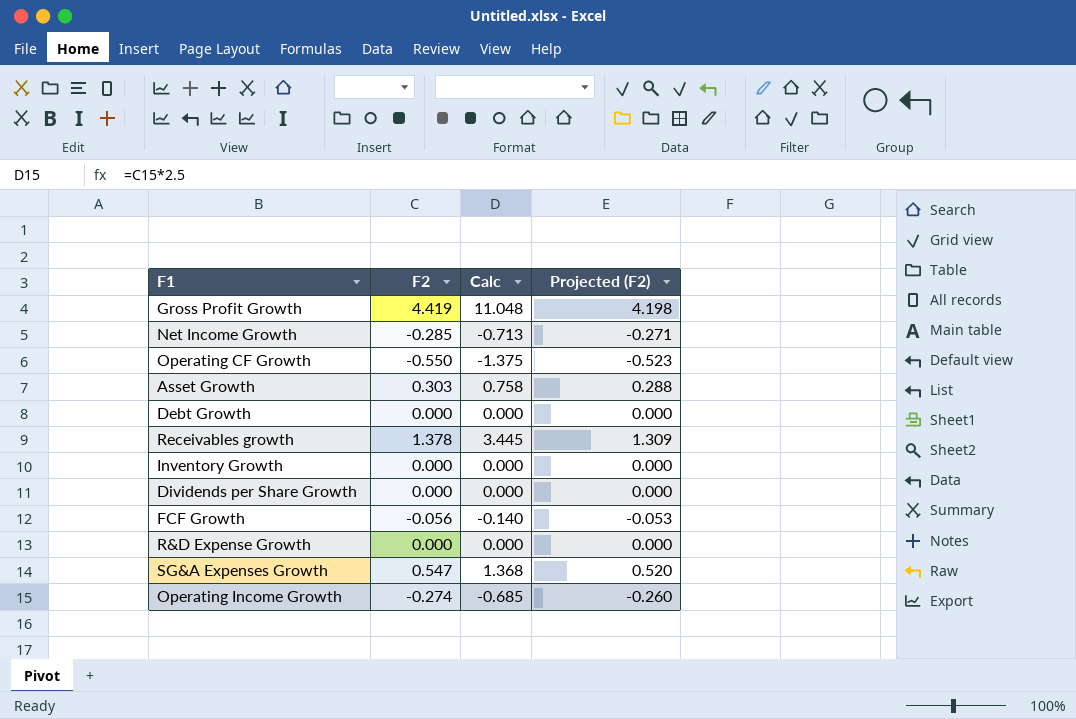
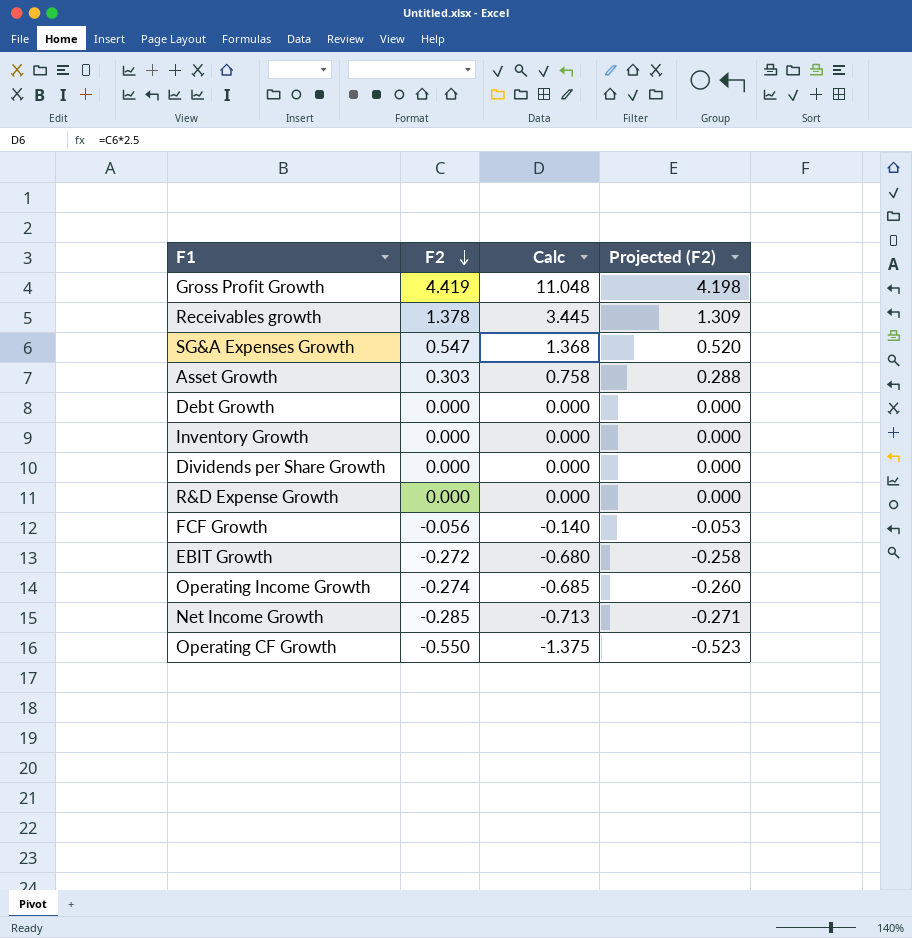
row order: none -> F2 descending
row EBIT Growth: none -> -0.272 | -0.680 | -0.258

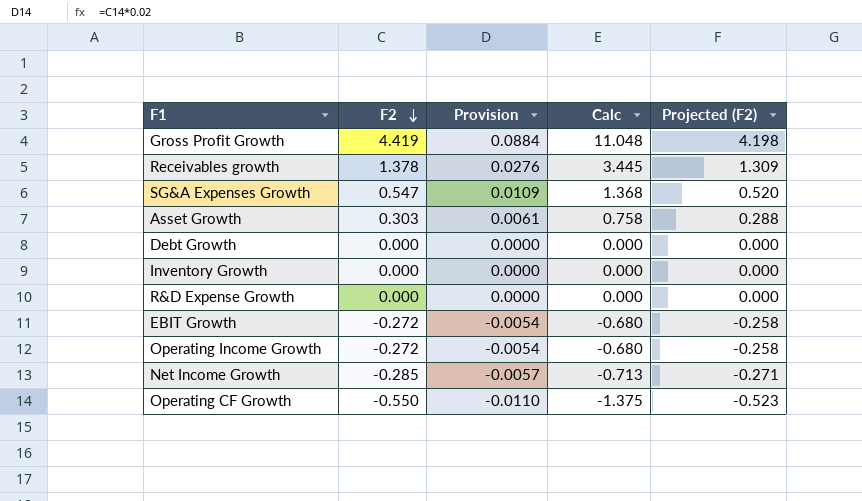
column Provision | formula: none -> [F2] * 0.02
row Dividends per Share Growth: 0.000 | 0.000 | 0.000 -> none
row FCF Growth: -0.056 | -0.140 | -0.053 -> none
Operating Income Growth | F2: -0.274 -> -0.272
Operating Income Growth | Calc: -0.685 -> -0.680
Operating Income Growth | Projected (F2): -0.260 -> -0.258

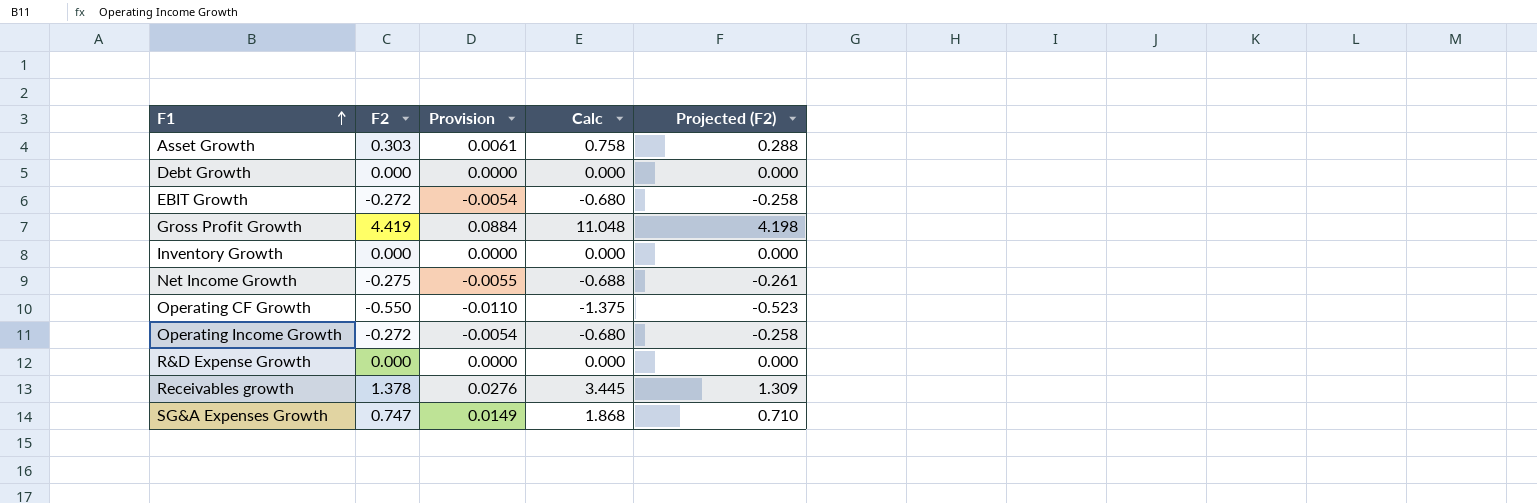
row order: F2 descending -> F1 ascending
Net Income Growth | F2: -0.285 -> -0.275
Net Income Growth | Provision: -0.0057 -> -0.0055
Net Income Growth | Calc: -0.713 -> -0.688
Net Income Growth | Projected (F2): -0.271 -> -0.261
SG&A Expenses Growth | F2: 0.547 -> 0.747
SG&A Expenses Growth | Provision: 0.0109 -> 0.0149
SG&A Expenses Growth | Calc: 1.368 -> 1.868
SG&A Expenses Growth | Projected (F2): 0.520 -> 0.710

